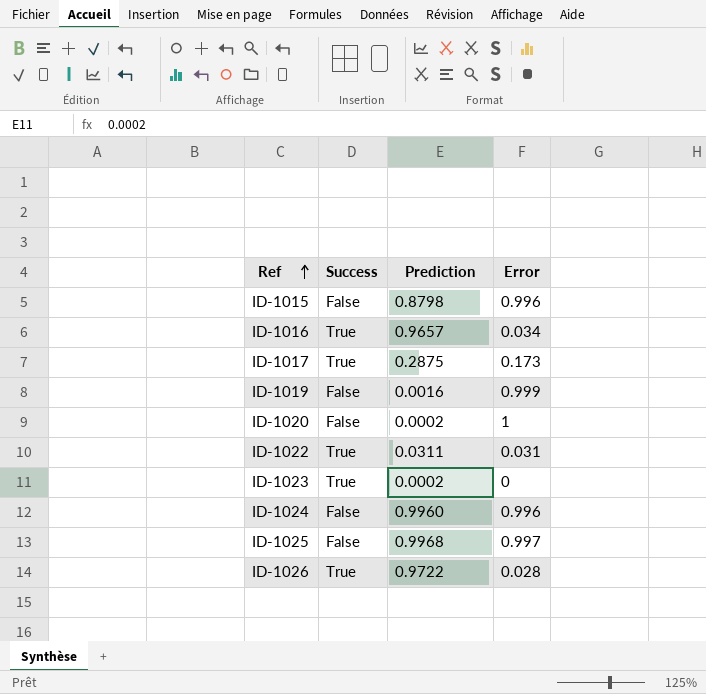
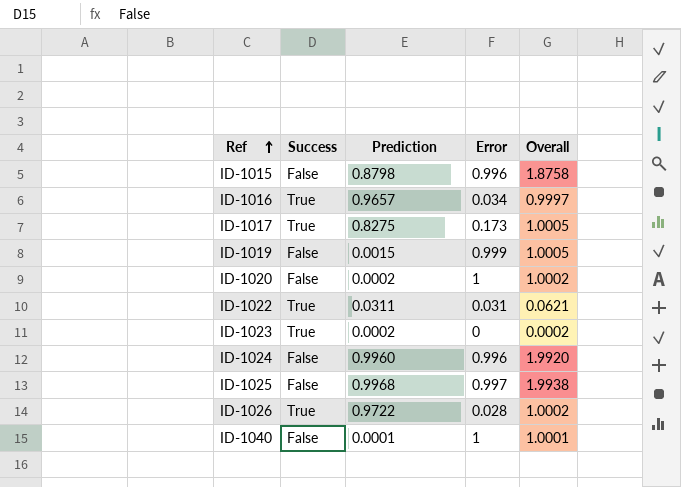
column Overall | formula: none -> [Prediction] + [Error]
ID-1017 | Prediction: 0.2875 -> 0.8275
ID-1019 | Prediction: 0.0016 -> 0.0015
row ID-1040: none -> False | 0.0001 | 1 | 1.0001

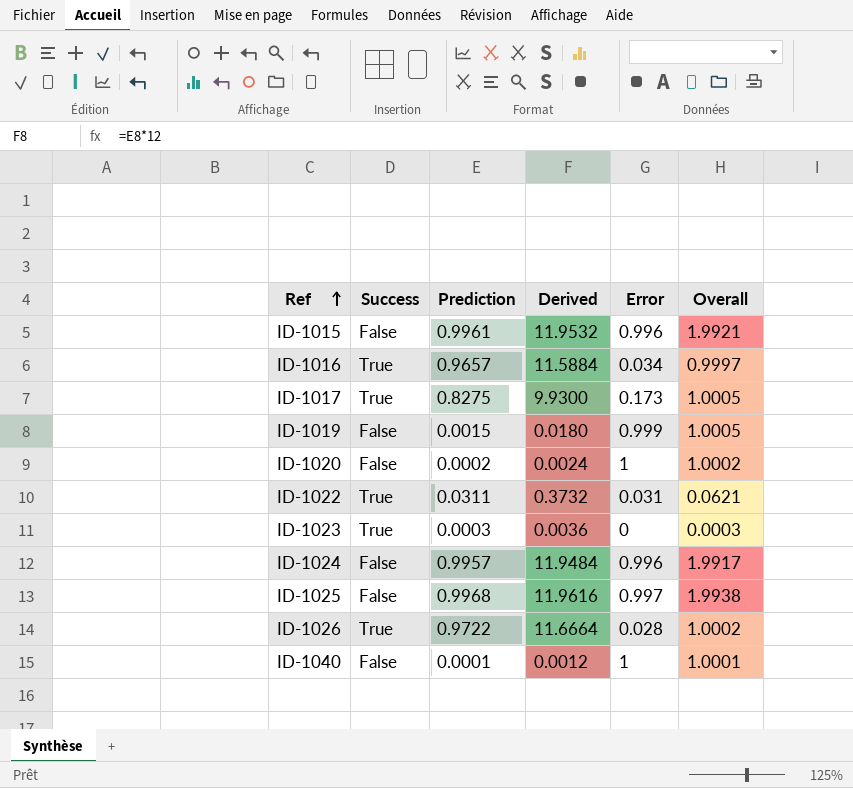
column Derived | formula: none -> [Prediction] * 12
ID-1015 | Prediction: 0.8798 -> 0.9961
ID-1015 | Overall: 1.8758 -> 1.9921
ID-1023 | Prediction: 0.0002 -> 0.0003
ID-1023 | Overall: 0.0002 -> 0.0003
ID-1024 | Prediction: 0.9960 -> 0.9957
ID-1024 | Overall: 1.9920 -> 1.9917

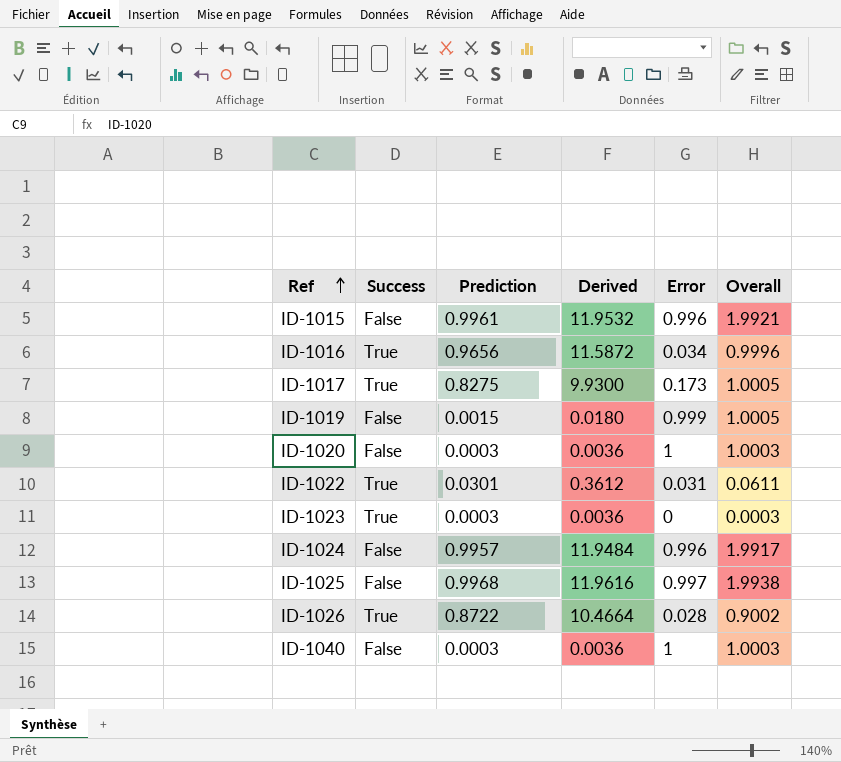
ID-1016 | Prediction: 0.9657 -> 0.9656
ID-1016 | Derived: 11.5884 -> 11.5872
ID-1016 | Overall: 0.9997 -> 0.9996
ID-1020 | Prediction: 0.0002 -> 0.0003
ID-1020 | Derived: 0.0024 -> 0.0036
ID-1020 | Overall: 1.0002 -> 1.0003
ID-1022 | Prediction: 0.0311 -> 0.0301
ID-1022 | Derived: 0.3732 -> 0.3612
ID-1022 | Overall: 0.0621 -> 0.0611
ID-1026 | Prediction: 0.9722 -> 0.8722
ID-1026 | Derived: 11.6664 -> 10.4664
ID-1026 | Overall: 1.0002 -> 0.9002
ID-1040 | Prediction: 0.0001 -> 0.0003
ID-1040 | Derived: 0.0012 -> 0.0036
ID-1040 | Overall: 1.0001 -> 1.0003

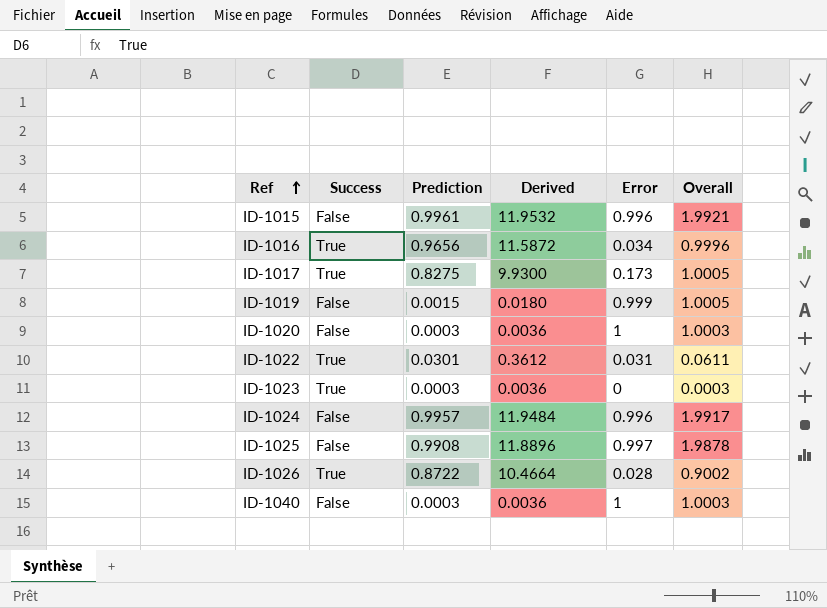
ID-1025 | Prediction: 0.9968 -> 0.9908
ID-1025 | Derived: 11.9616 -> 11.8896
ID-1025 | Overall: 1.9938 -> 1.9878

